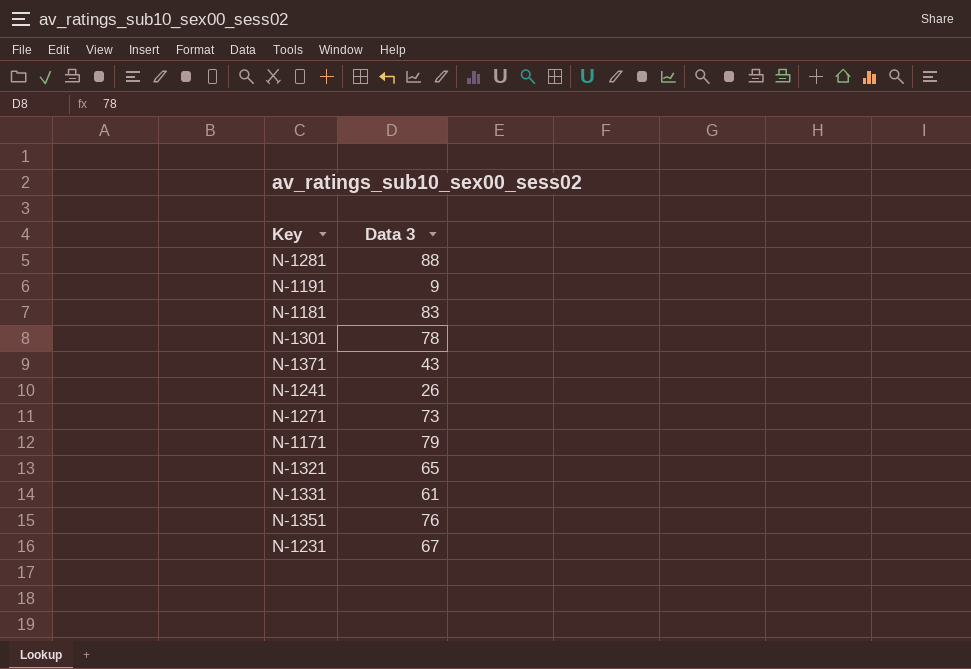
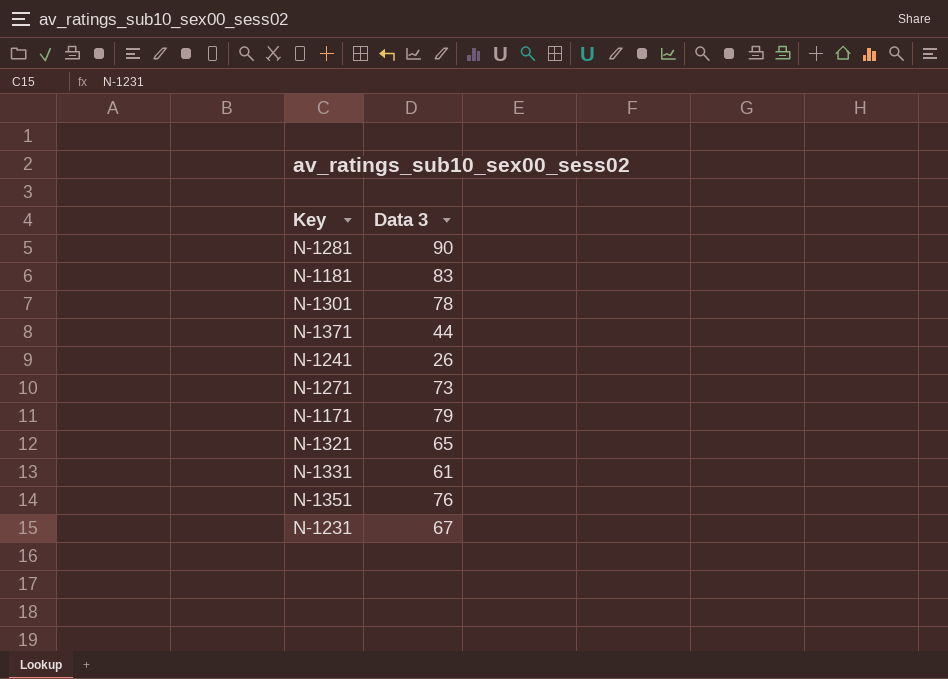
row N-1191: 9 -> none
N-1281 | Data 3: 88 -> 90
N-1371 | Data 3: 43 -> 44

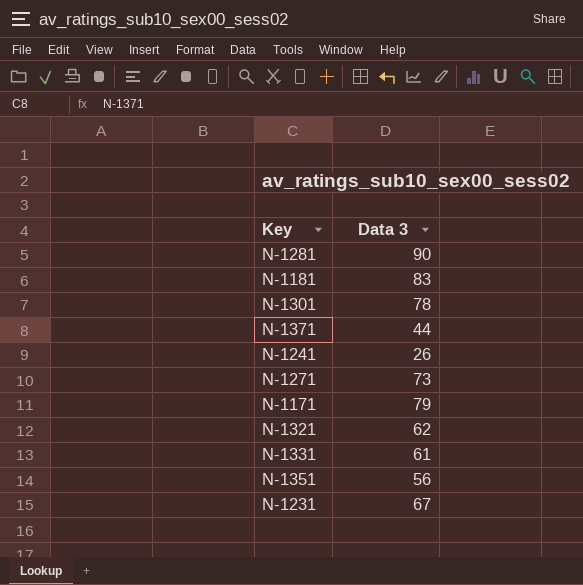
N-1321 | Data 3: 65 -> 62
N-1351 | Data 3: 76 -> 56

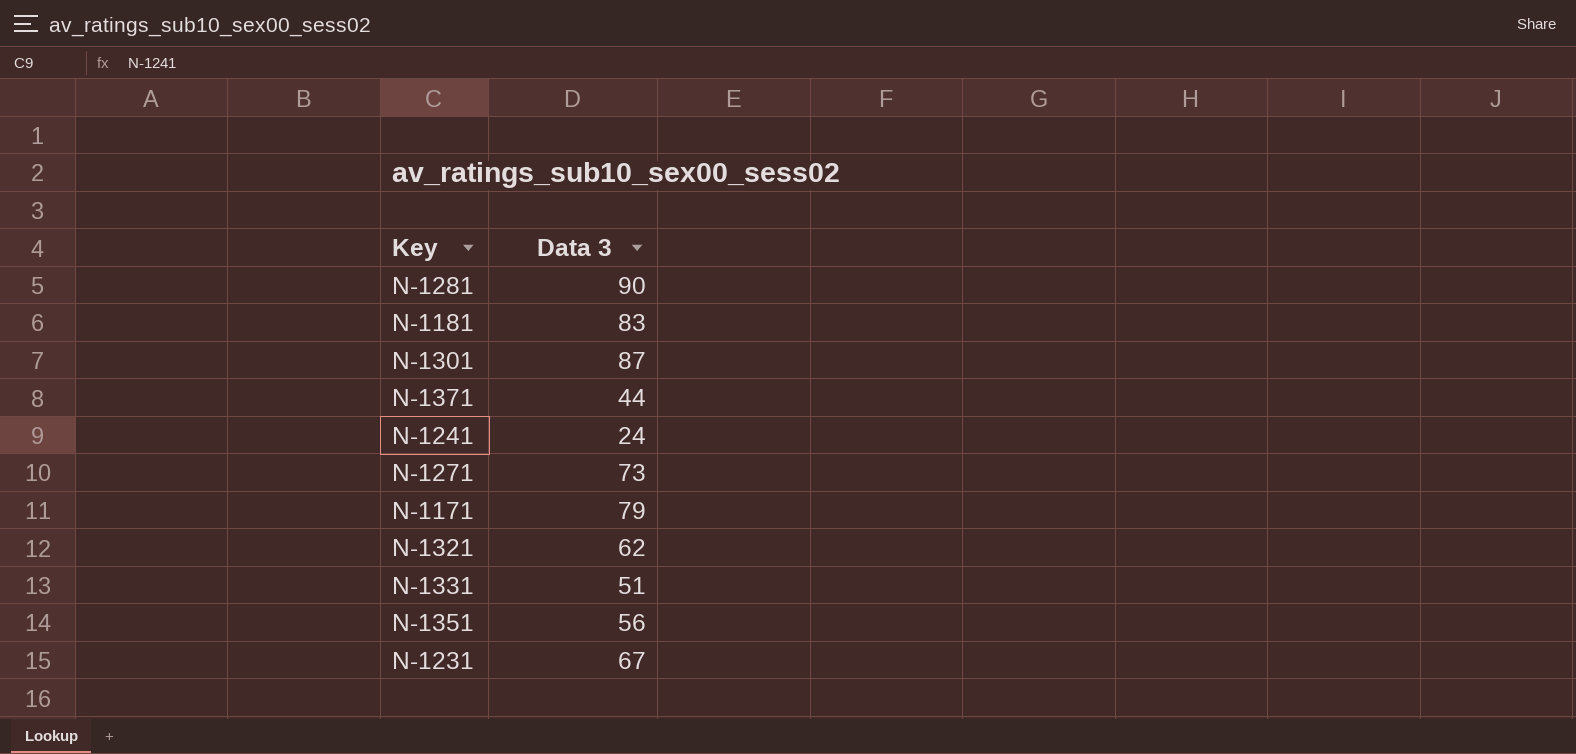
N-1301 | Data 3: 78 -> 87
N-1241 | Data 3: 26 -> 24
N-1331 | Data 3: 61 -> 51

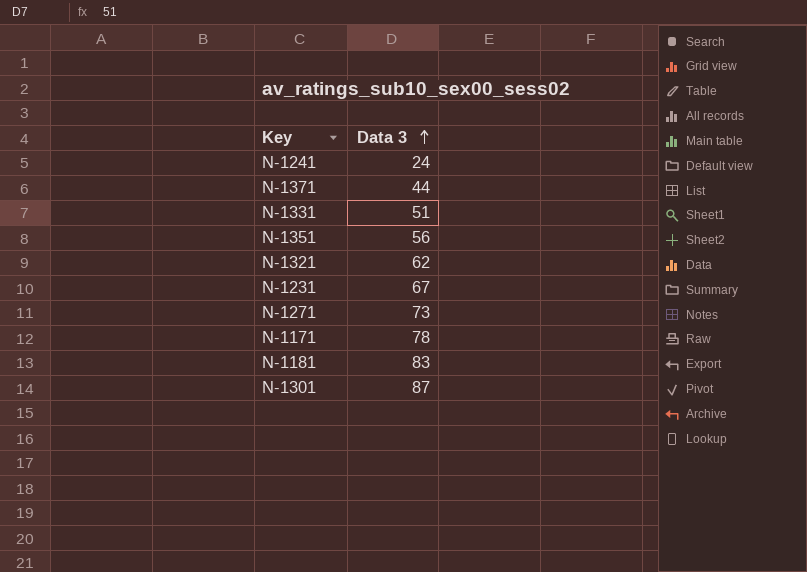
row order: none -> Data 3 ascending
row N-1281: 90 -> none
N-1171 | Data 3: 79 -> 78

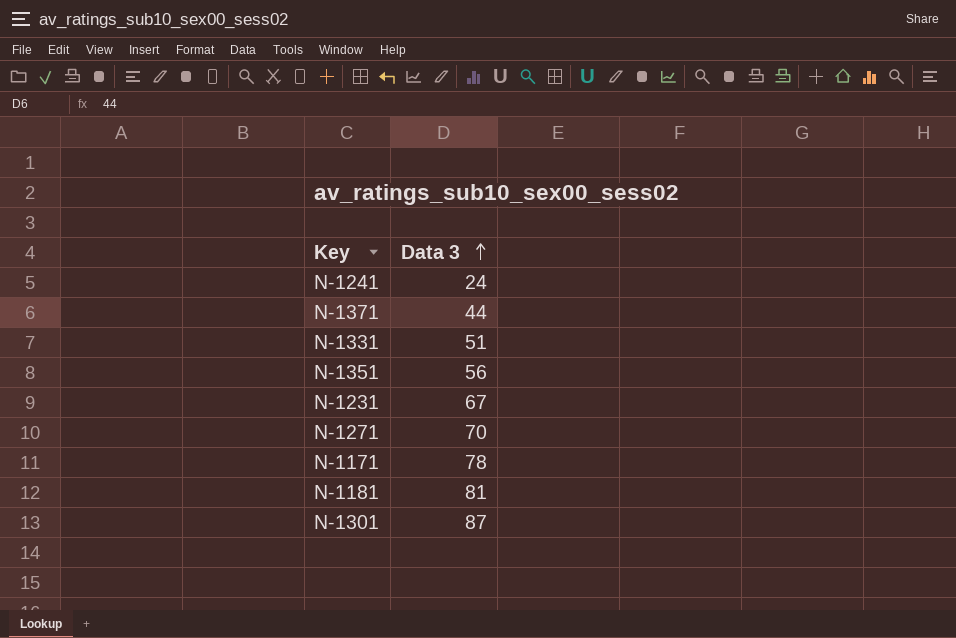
row N-1321: 62 -> none
N-1271 | Data 3: 73 -> 70
N-1181 | Data 3: 83 -> 81

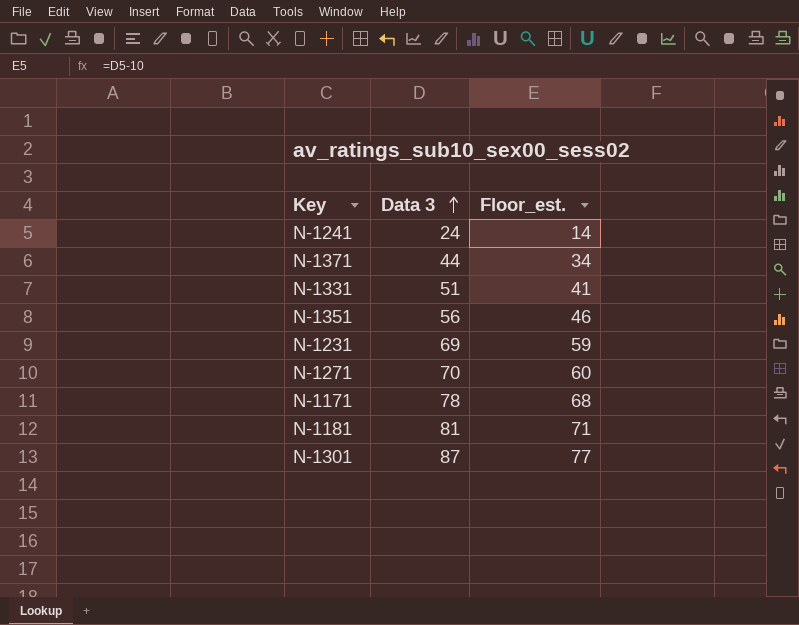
column Floor_est. | formula: none -> [Data 3] - 10
N-1231 | Data 3: 67 -> 69

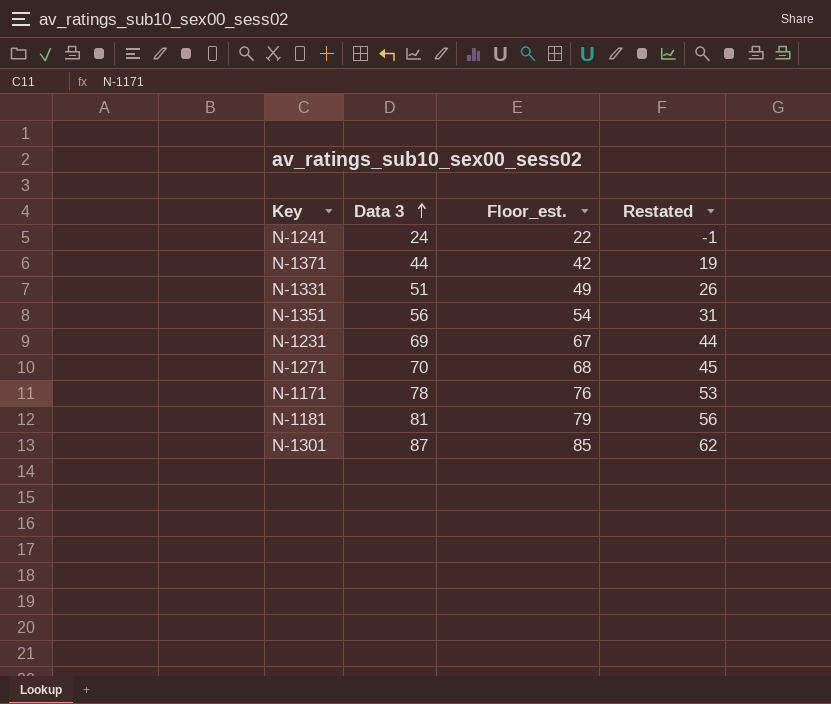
column Floor_est. | formula: [Data 3] - 10 -> [Data 3] - 2
column Restated | formula: none -> [Data 3] - 25

